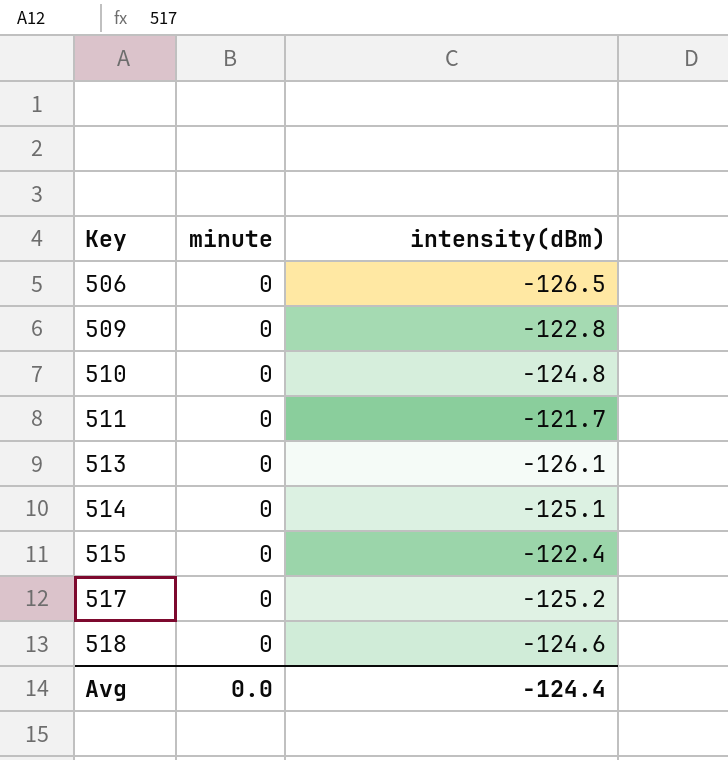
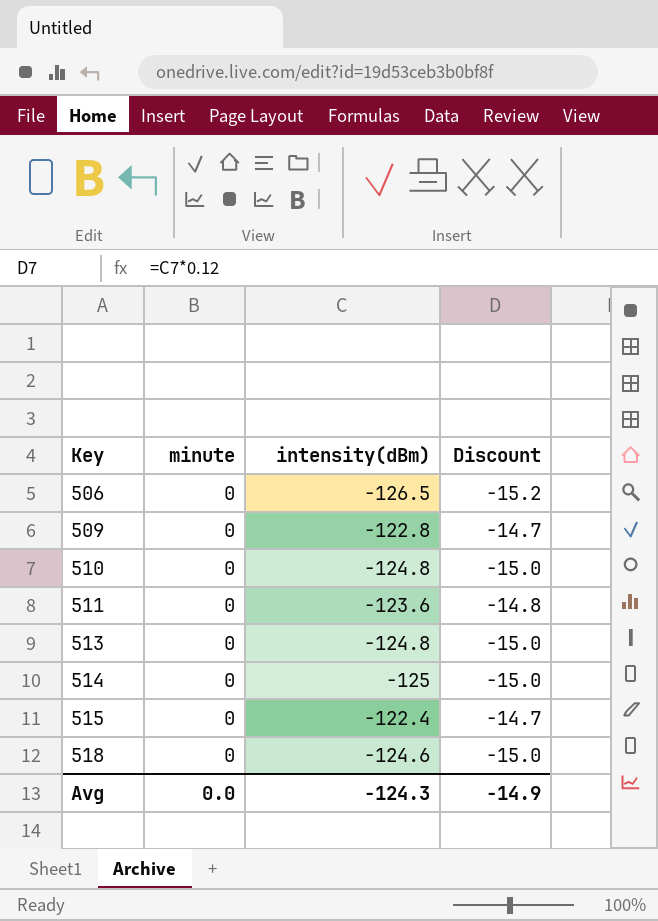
column Discount | formula: none -> [intensity(dBm)] * 0.12
row 517: 0 | -125.2 -> none
511 | intensity(dBm): -121.7 -> -123.6
513 | intensity(dBm): -126.1 -> -124.8
514 | intensity(dBm): -125.1 -> -125
Avg | intensity(dBm): -124.4 -> -124.3

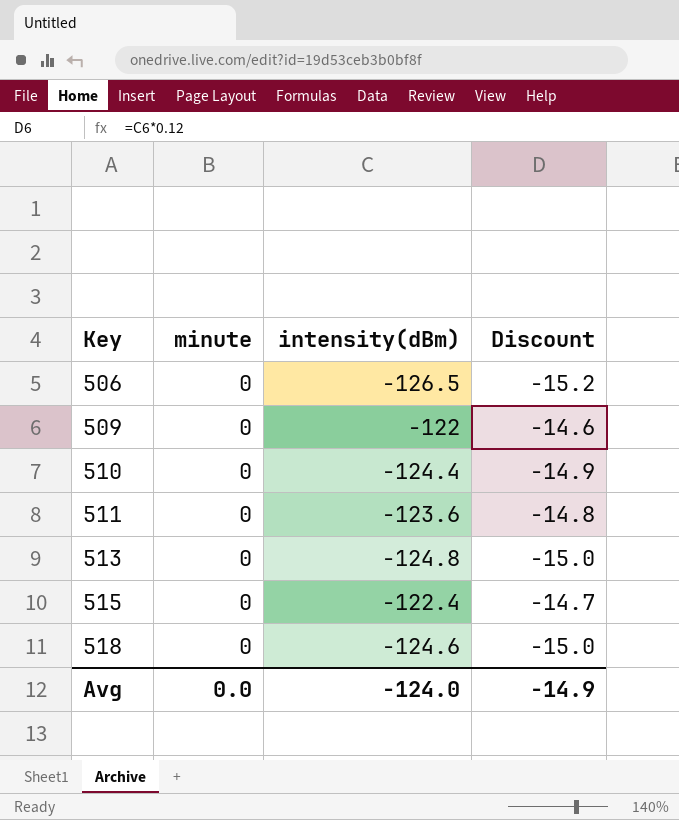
row 514: 0 | -125 | -15.0 -> none
509 | intensity(dBm): -122.8 -> -122
509 | Discount: -14.7 -> -14.6
510 | intensity(dBm): -124.8 -> -124.4
510 | Discount: -15.0 -> -14.9
Avg | intensity(dBm): -124.3 -> -124.0

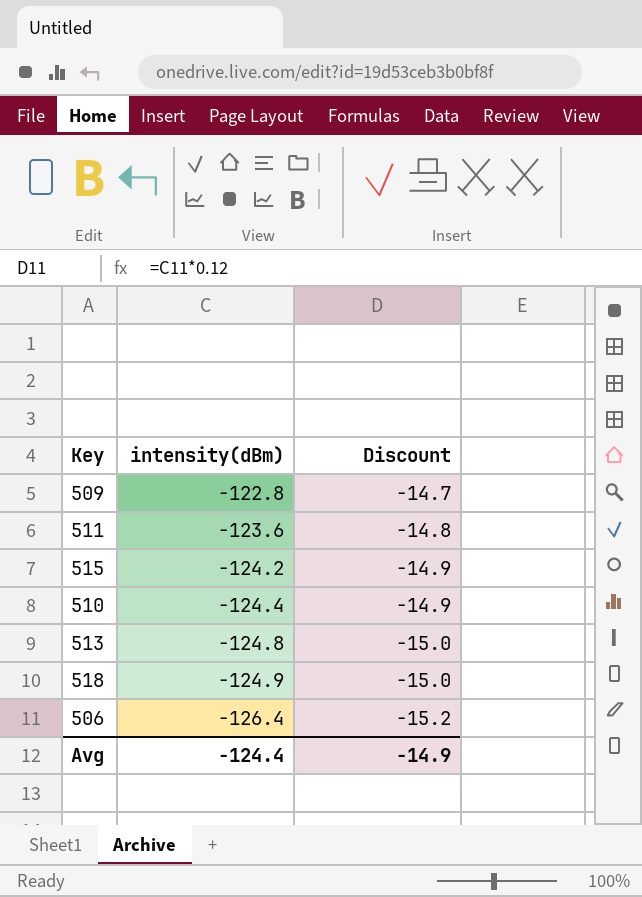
row order: Key ascending -> intensity(dBm) descending
column minute | position: 2 -> none
509 | intensity(dBm): -122 -> -122.8
509 | Discount: -14.6 -> -14.7
515 | intensity(dBm): -122.4 -> -124.2
515 | Discount: -14.7 -> -14.9
518 | intensity(dBm): -124.6 -> -124.9
506 | intensity(dBm): -126.5 -> -126.4
Avg | intensity(dBm): -124.0 -> -124.4

